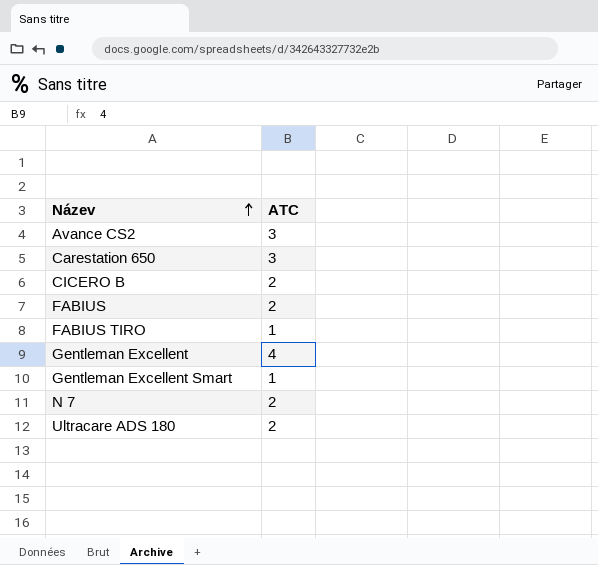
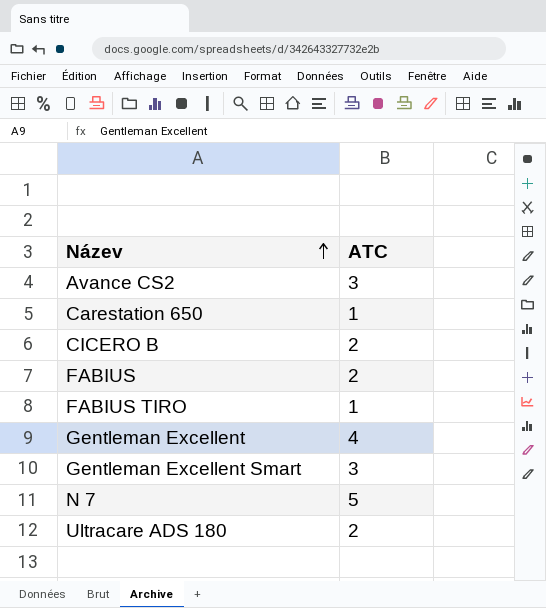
Carestation 650 | ATC: 3 -> 1
Gentleman Excellent Smart | ATC: 1 -> 3
N 7 | ATC: 2 -> 5

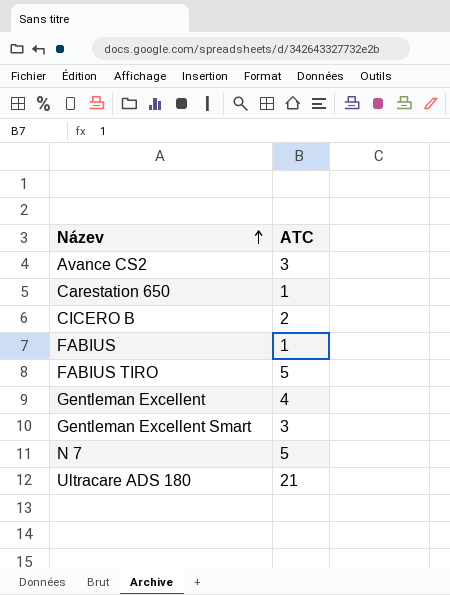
FABIUS | ATC: 2 -> 1
FABIUS TIRO | ATC: 1 -> 5
Ultracare ADS 180 | ATC: 2 -> 21

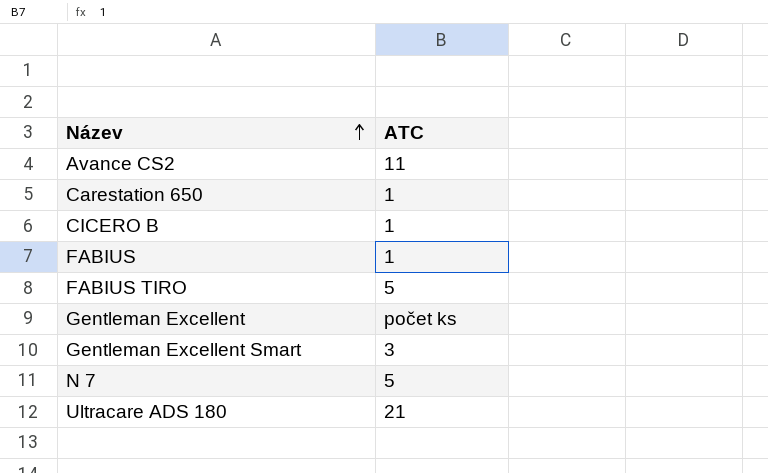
Avance CS2 | ATC: 3 -> 11
CICERO B | ATC: 2 -> 1
Gentleman Excellent | ATC: 4 -> počet ks

